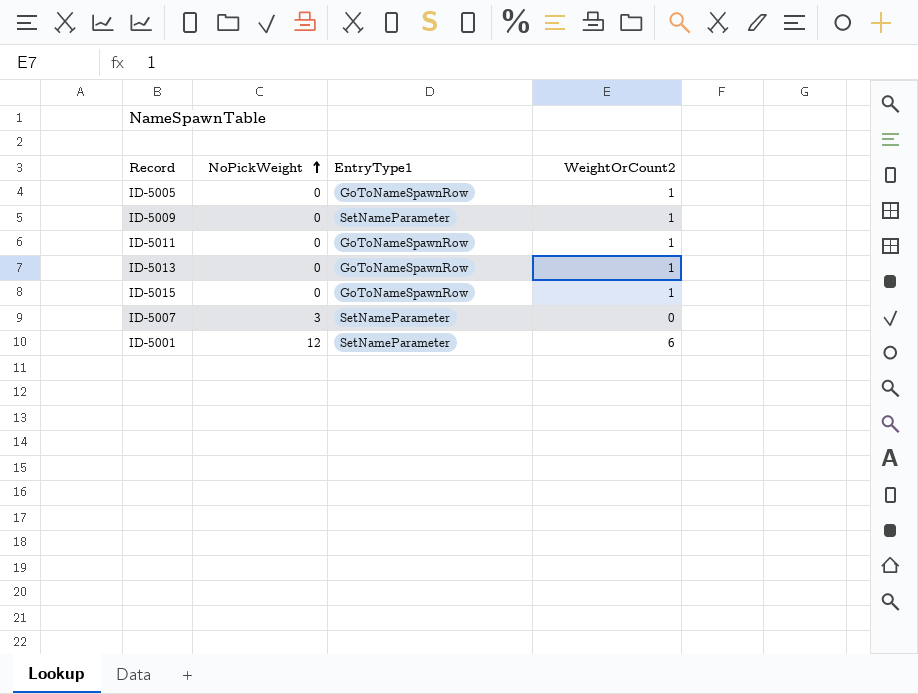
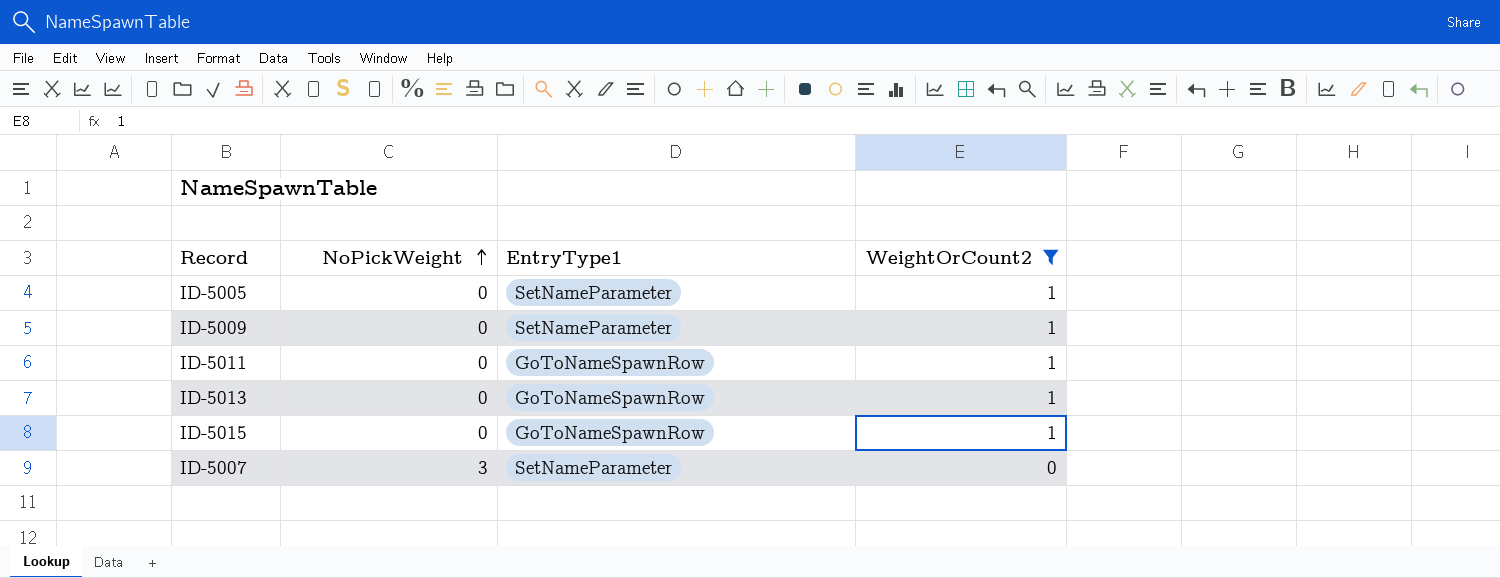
filter: none -> WeightOrCount2 != 6
ID-5005 | EntryType1: GoToNameSpawnRow -> SetNameParameter

